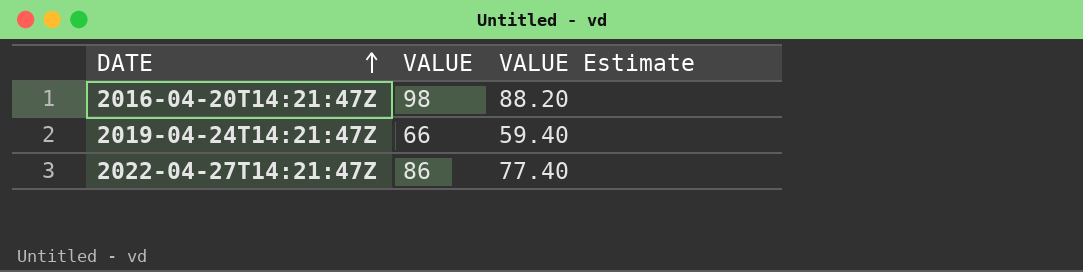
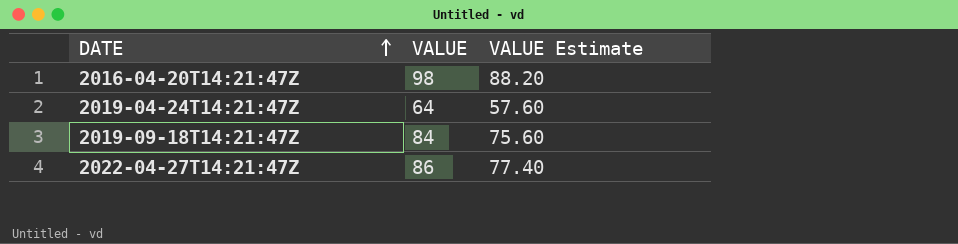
2019-04-24T14:21:47Z | VALUE: 66 -> 64
2019-04-24T14:21:47Z | VALUE Estimate: 59.40 -> 57.60
row 2019-09-18T14:21:47Z: none -> 84 | 75.60

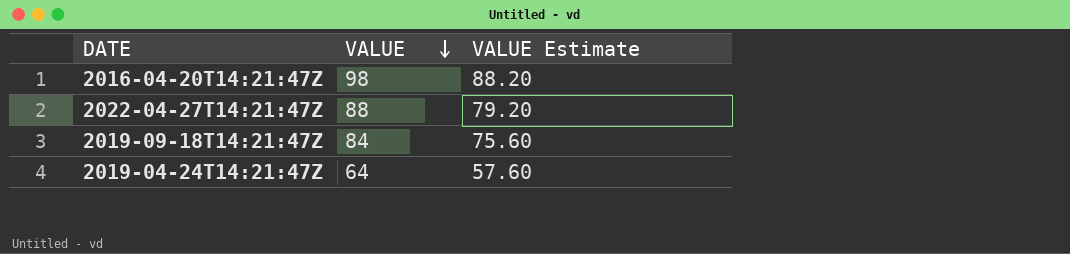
row order: DATE ascending -> VALUE descending
2022-04-27T14:21:47Z | VALUE: 86 -> 88
2022-04-27T14:21:47Z | VALUE Estimate: 77.40 -> 79.20

